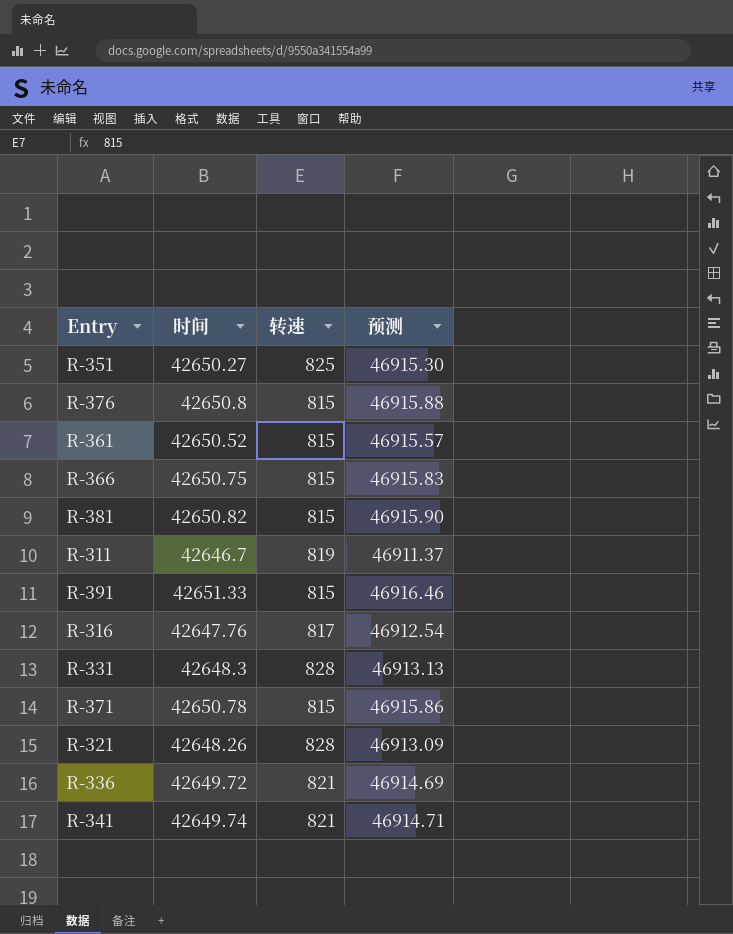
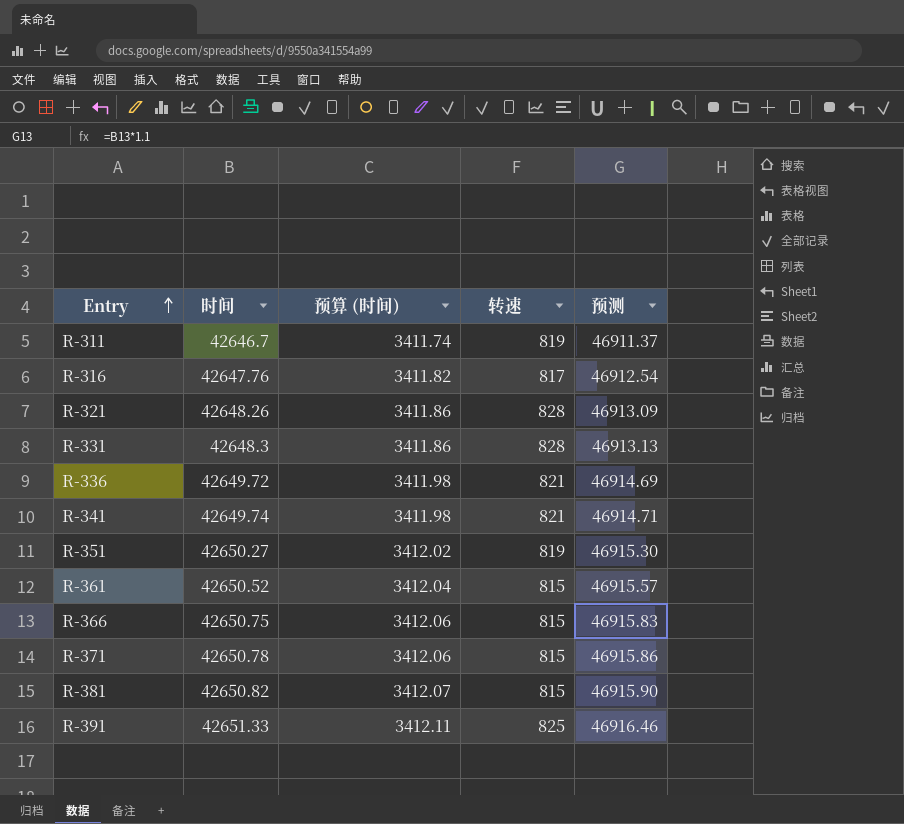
row order: none -> Entry ascending
column 预算 (时间) | formula: none -> [时间] * 0.08
row R-376: 42650.8 | 815 | 46915.88 -> none
R-351 | 转速: 825 -> 819
R-391 | 转速: 815 -> 825

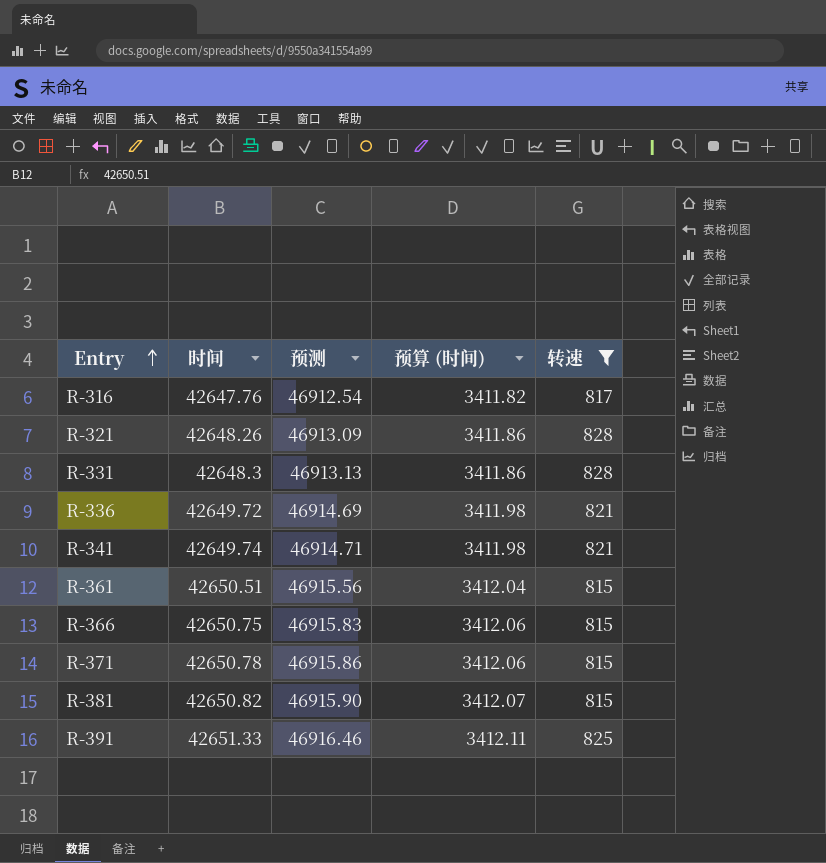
filter: none -> 转速 != 819
column 预测 | position: 5 -> 3
R-361 | 时间: 42650.52 -> 42650.51
R-361 | 预测: 46915.57 -> 46915.56

